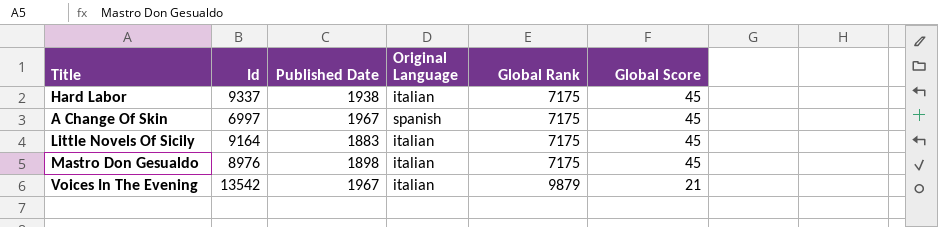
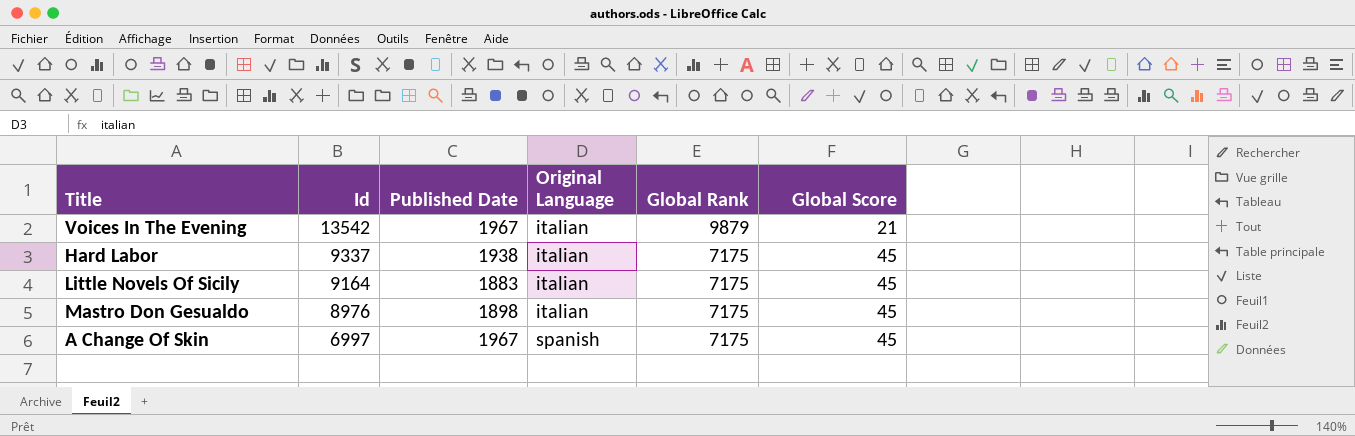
row order: Global Rank ascending -> Id descending

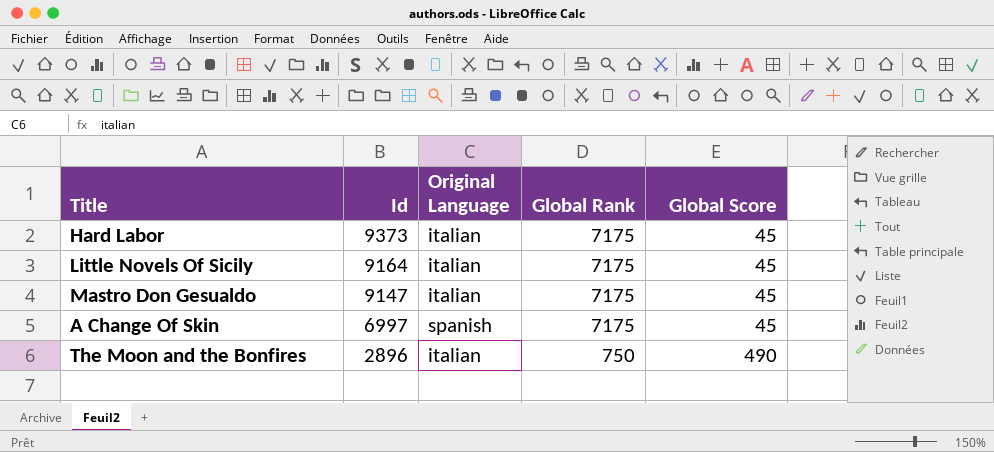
column Published Date | position: 3 -> none
row Voices In The Evening: 13542 | 1967 | italian | 9879 | 21 -> none
Hard Labor | Id: 9337 -> 9373
Mastro Don Gesualdo | Id: 8976 -> 9147
row The Moon and the Bonfires: none -> 2896 | italian | 750 | 490

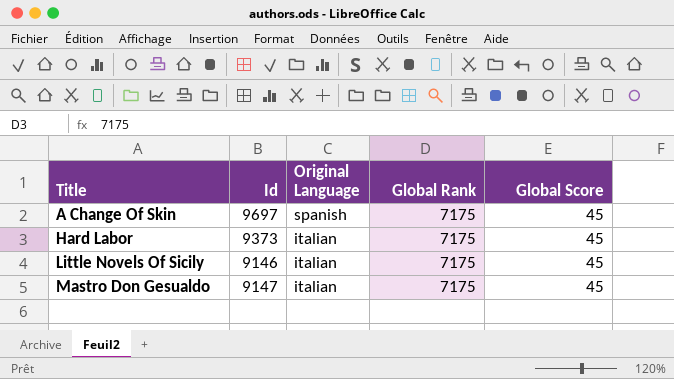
row order: Id descending -> Title ascending
row The Moon and the Bonfires: 2896 | italian | 750 | 490 -> none
A Change Of Skin | Id: 6997 -> 9697
Little Novels Of Sicily | Id: 9164 -> 9146

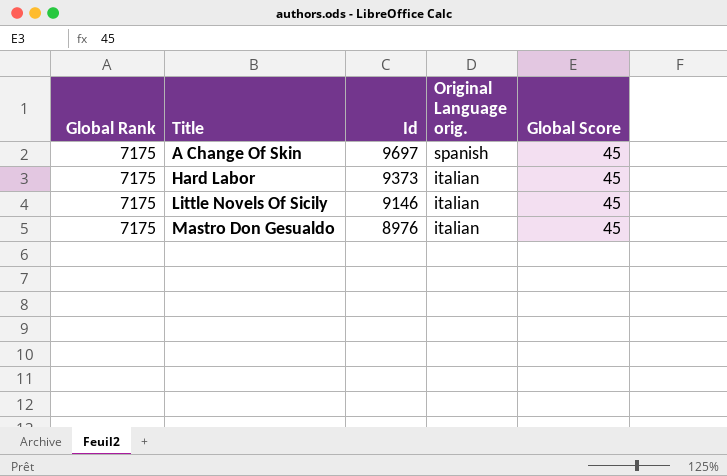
column Global Rank | position: 4 -> 1
column name: Original Language -> Original Language orig.
Mastro Don Gesualdo | Id: 9147 -> 8976

